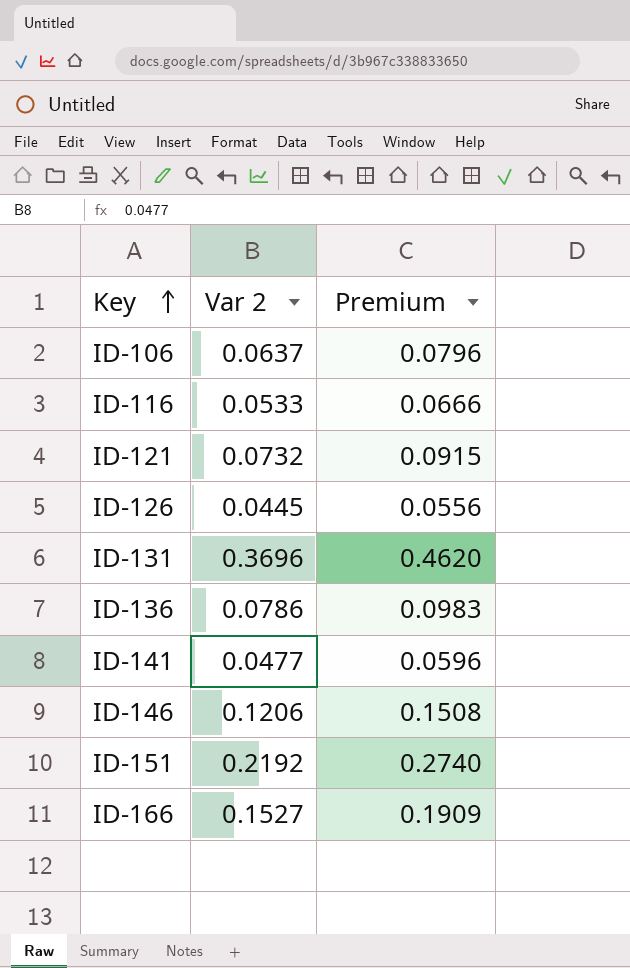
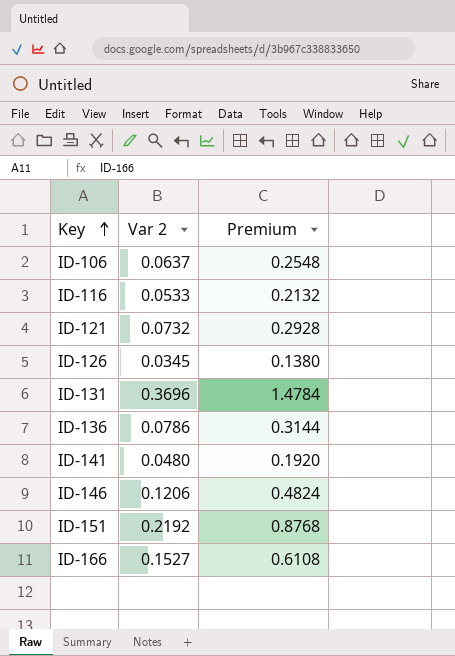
column Premium | formula: [Var 2] * 1.25 -> [Var 2] * 4
ID-126 | Var 2: 0.0445 -> 0.0345
ID-141 | Var 2: 0.0477 -> 0.0480

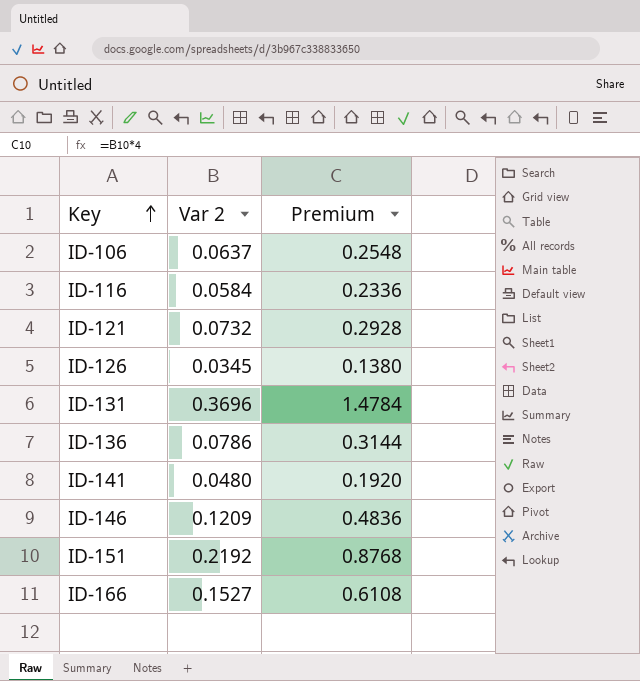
ID-116 | Var 2: 0.0533 -> 0.0584
ID-116 | Premium: 0.2132 -> 0.2336
ID-146 | Var 2: 0.1206 -> 0.1209
ID-146 | Premium: 0.4824 -> 0.4836

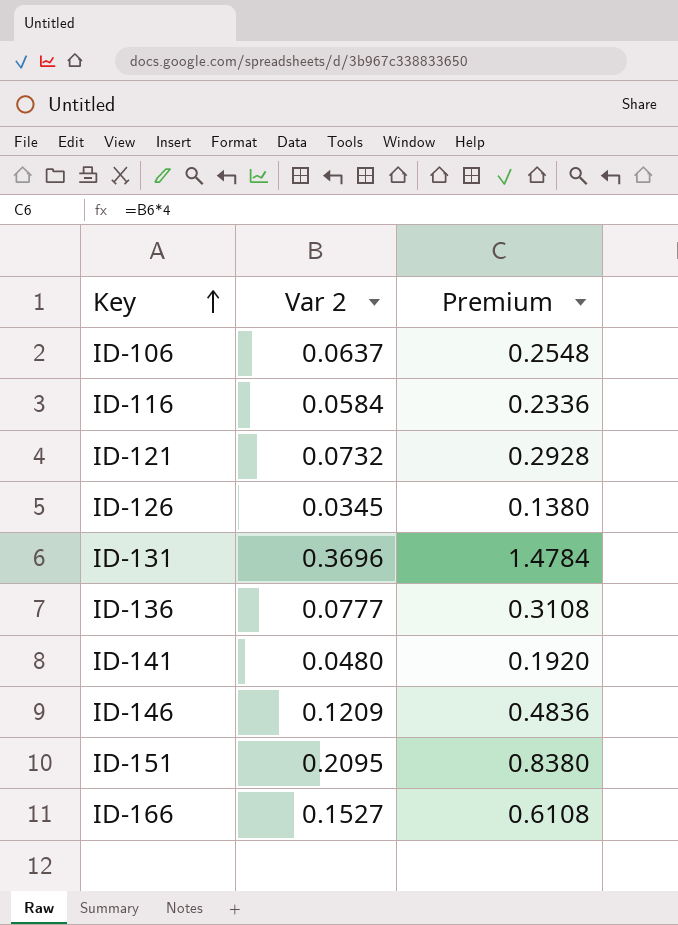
ID-136 | Var 2: 0.0786 -> 0.0777
ID-136 | Premium: 0.3144 -> 0.3108
ID-151 | Var 2: 0.2192 -> 0.2095
ID-151 | Premium: 0.8768 -> 0.8380

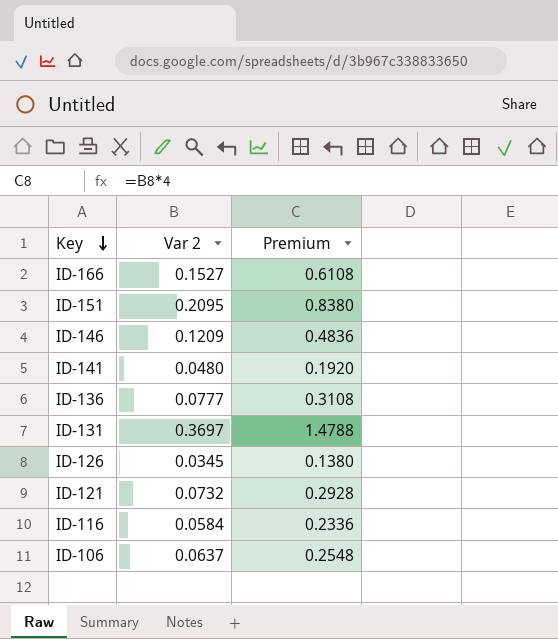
row order: Key ascending -> Key descending
ID-131 | Var 2: 0.3696 -> 0.3697
ID-131 | Premium: 1.4784 -> 1.4788

